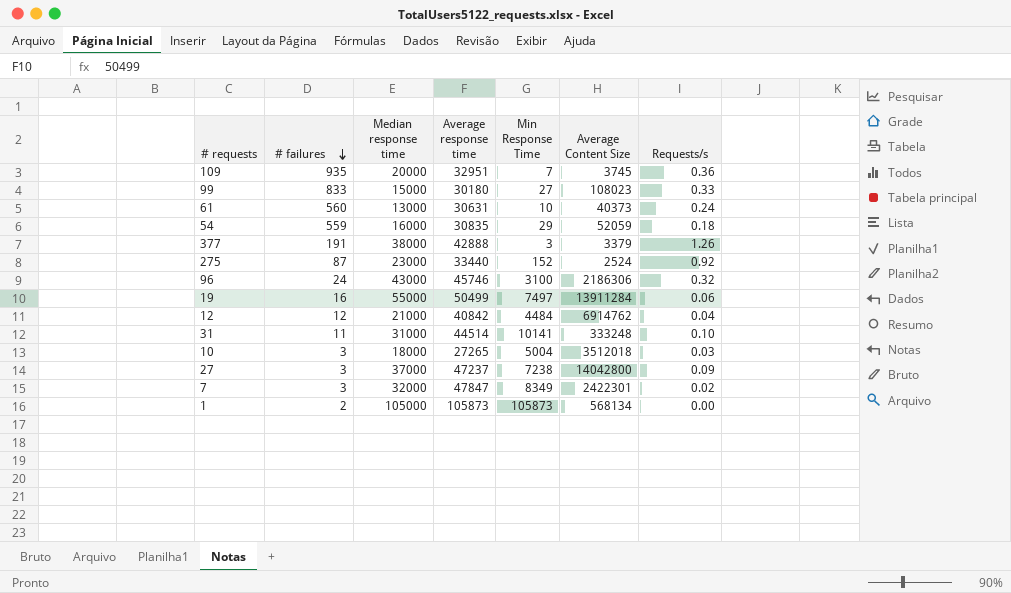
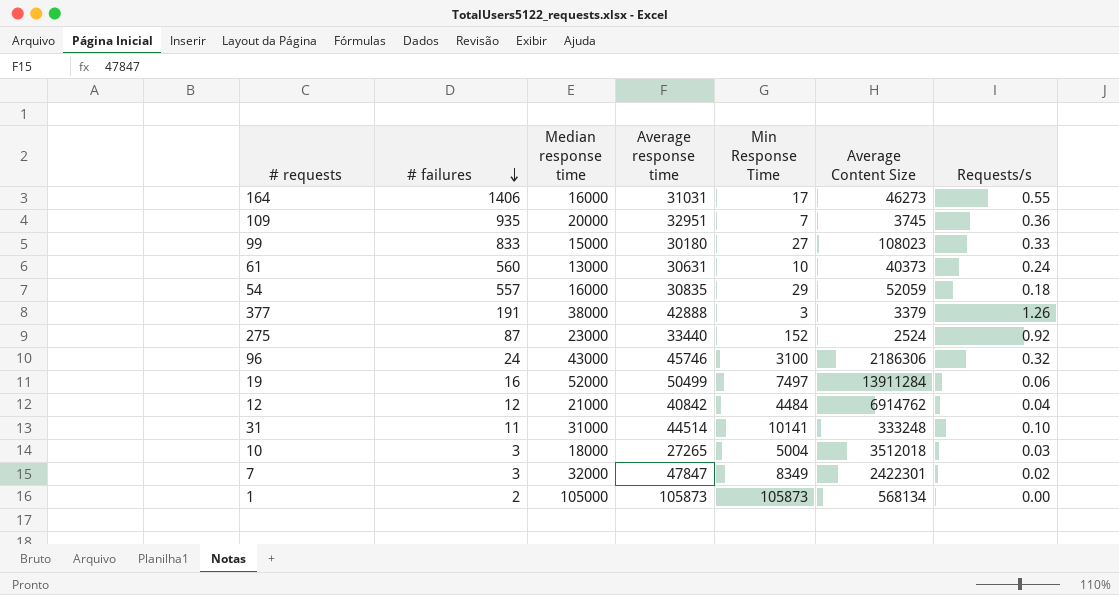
row 27: 3 | 37000 | 47237 | 7238 | 14042800 | 0.09 -> none
row 164: none -> 1406 | 16000 | 31031 | 17 | 46273 | 0.55
54 | # failures: 559 -> 557
19 | Median response time: 55000 -> 52000

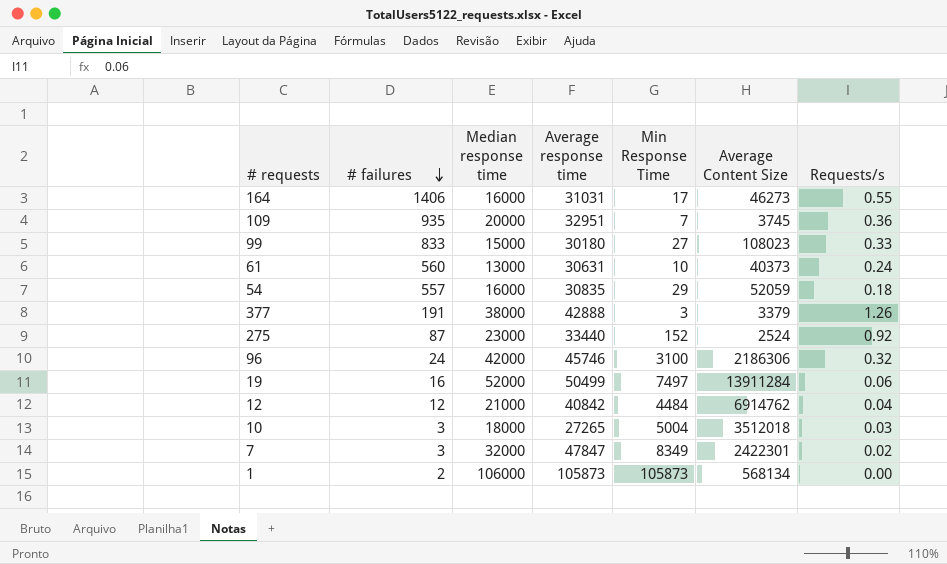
row 31: 11 | 31000 | 44514 | 10141 | 333248 | 0.10 -> none
96 | Median response time: 43000 -> 42000
1 | Median response time: 105000 -> 106000

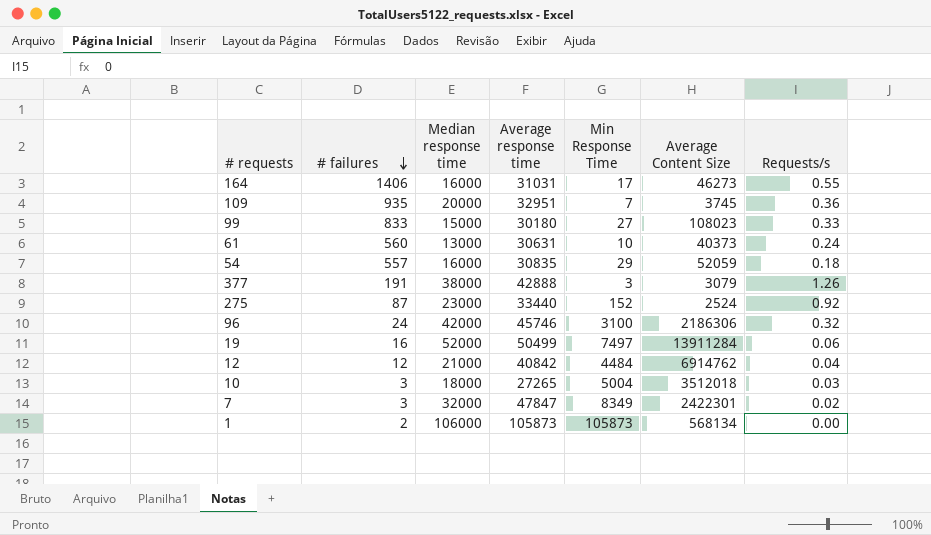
377 | Average Content Size: 3379 -> 3079

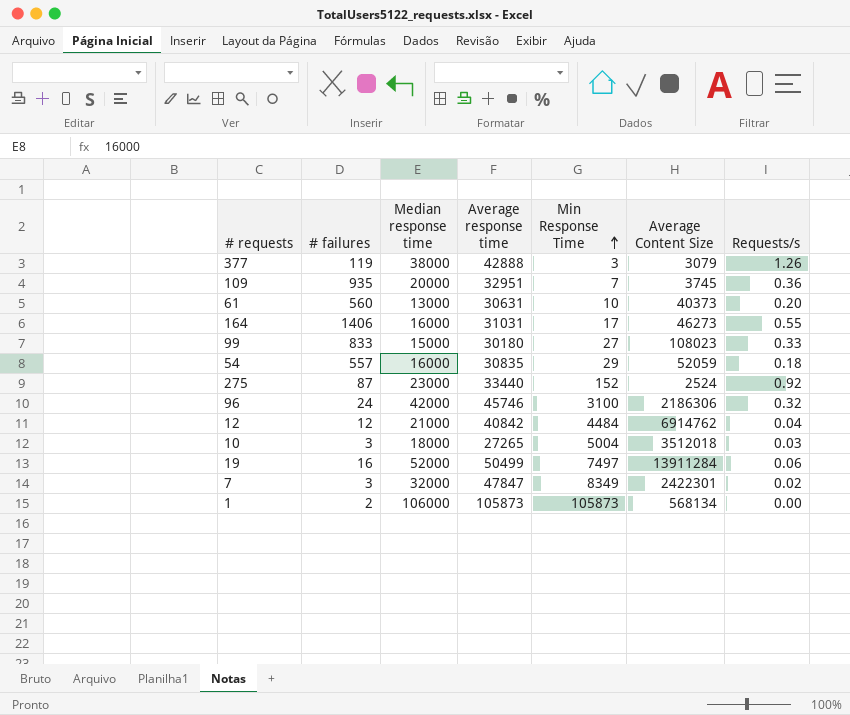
row order: # failures descending -> Min Response Time ascending
377 | # failures: 191 -> 119
61 | Requests/s: 0.24 -> 0.20

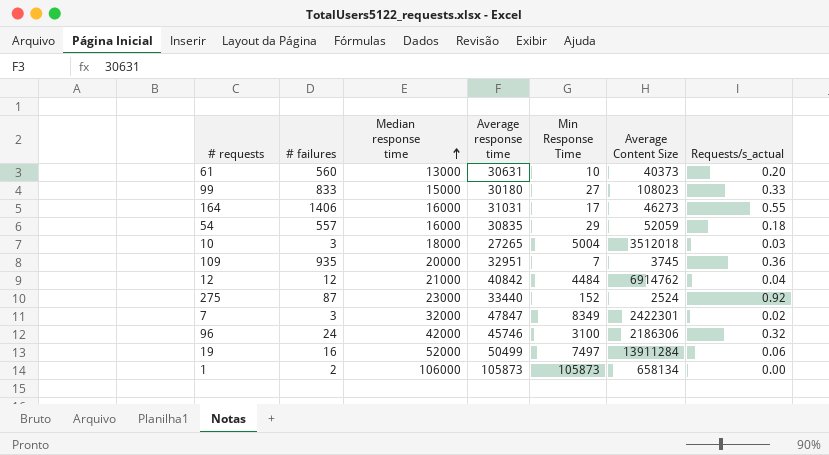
row order: Min Response Time ascending -> Median response time ascending
column name: Requests/s -> Requests/s_actual
row 377: 119 | 38000 | 42888 | 3 | 3079 | 1.26 -> none
1 | Average Content Size: 568134 -> 658134

